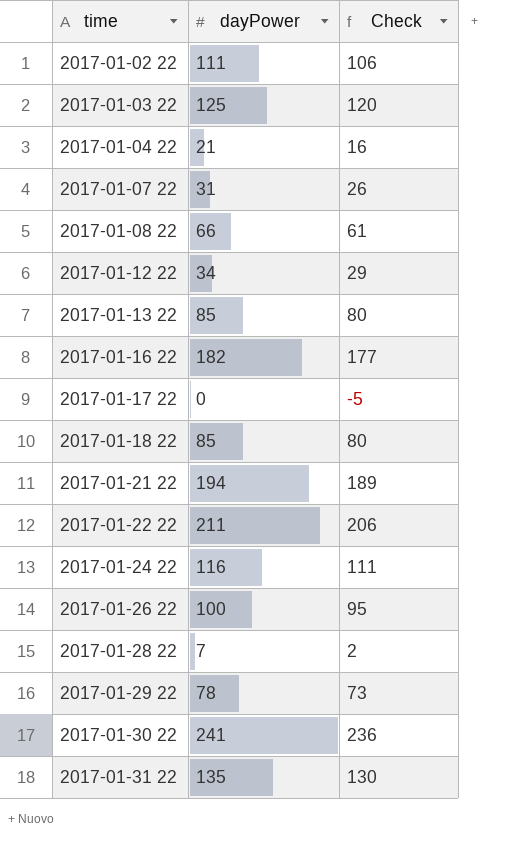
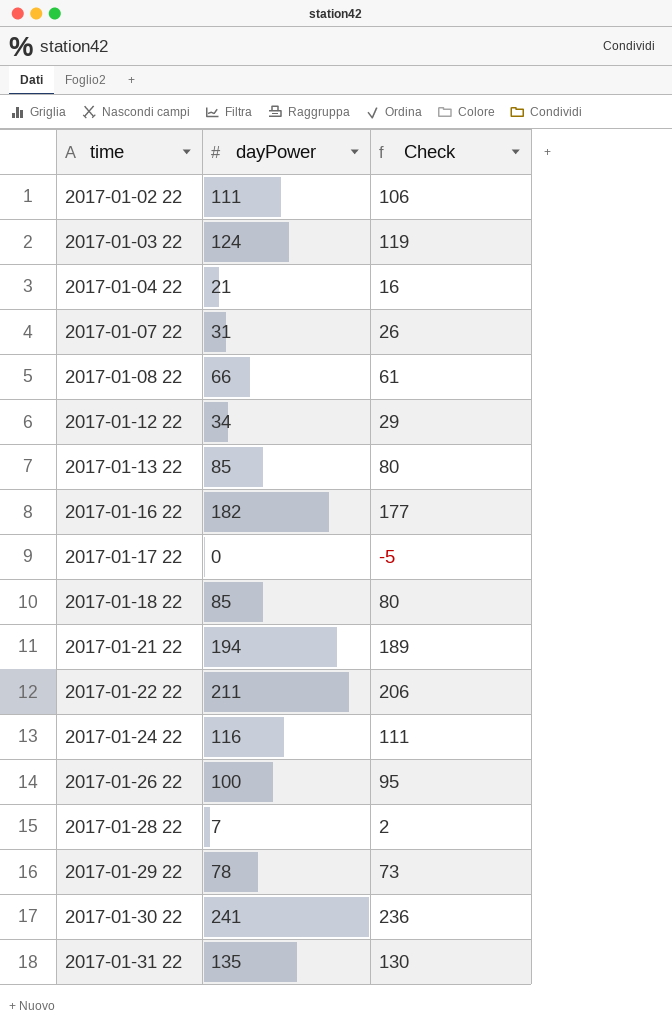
2017-01-03 22 | dayPower: 125 -> 124
2017-01-03 22 | Check: 120 -> 119

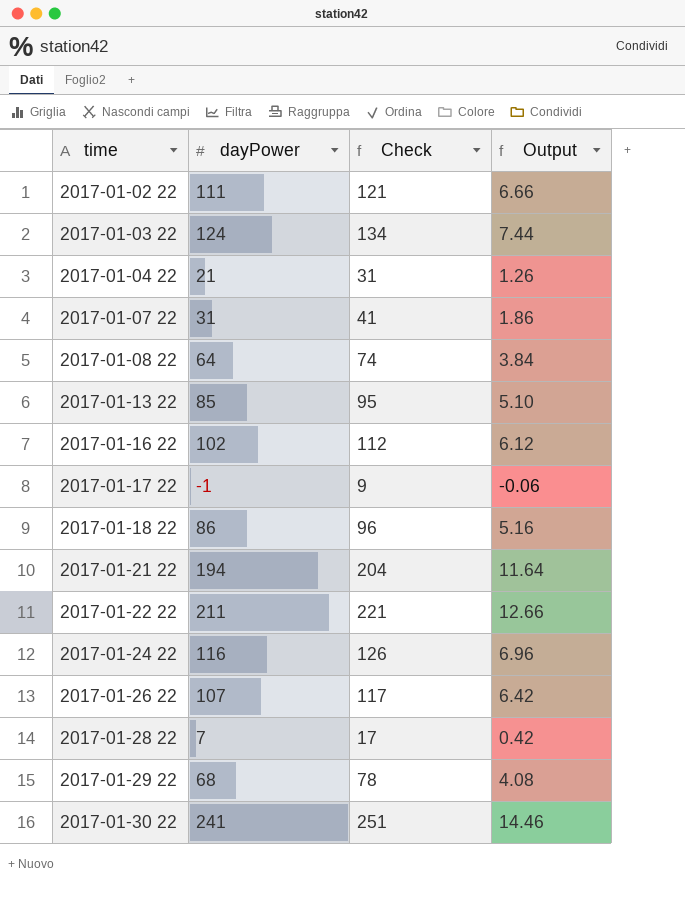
column Check | formula: [dayPower] - 5 -> [dayPower] + 10
column Output | formula: none -> [dayPower] * 0.06
row 2017-01-12 22: 34 | 29 -> none
row 2017-01-31 22: 135 | 130 -> none
2017-01-08 22 | dayPower: 66 -> 64
2017-01-16 22 | dayPower: 182 -> 102
2017-01-17 22 | dayPower: 0 -> -1
2017-01-18 22 | dayPower: 85 -> 86
2017-01-26 22 | dayPower: 100 -> 107
2017-01-29 22 | dayPower: 78 -> 68

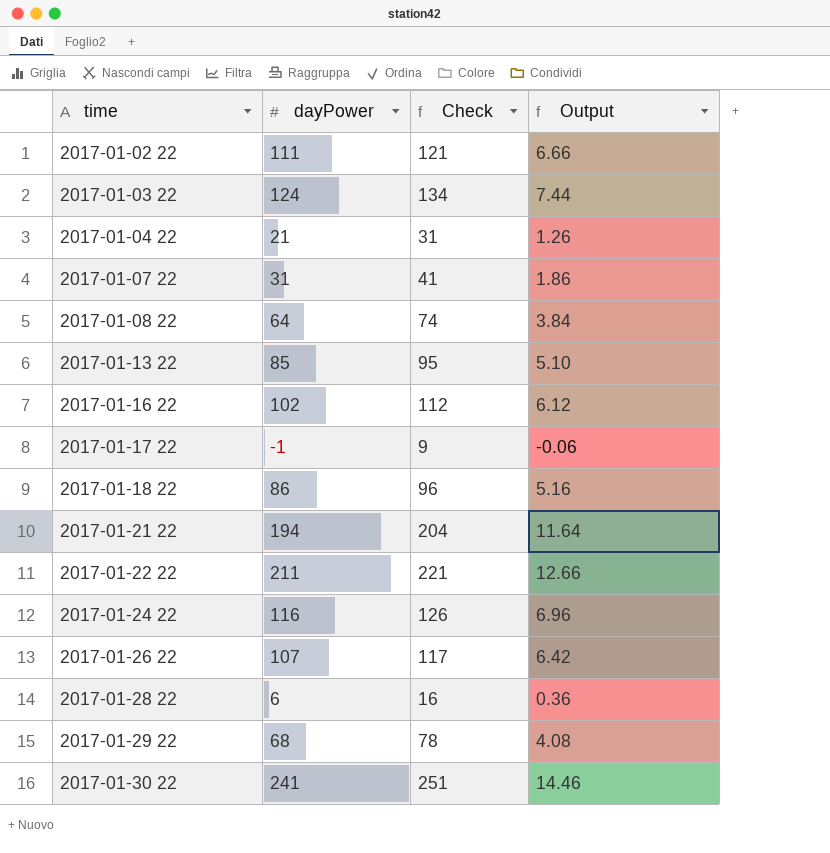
2017-01-28 22 | dayPower: 7 -> 6
2017-01-28 22 | Check: 17 -> 16
2017-01-28 22 | Output: 0.42 -> 0.36

